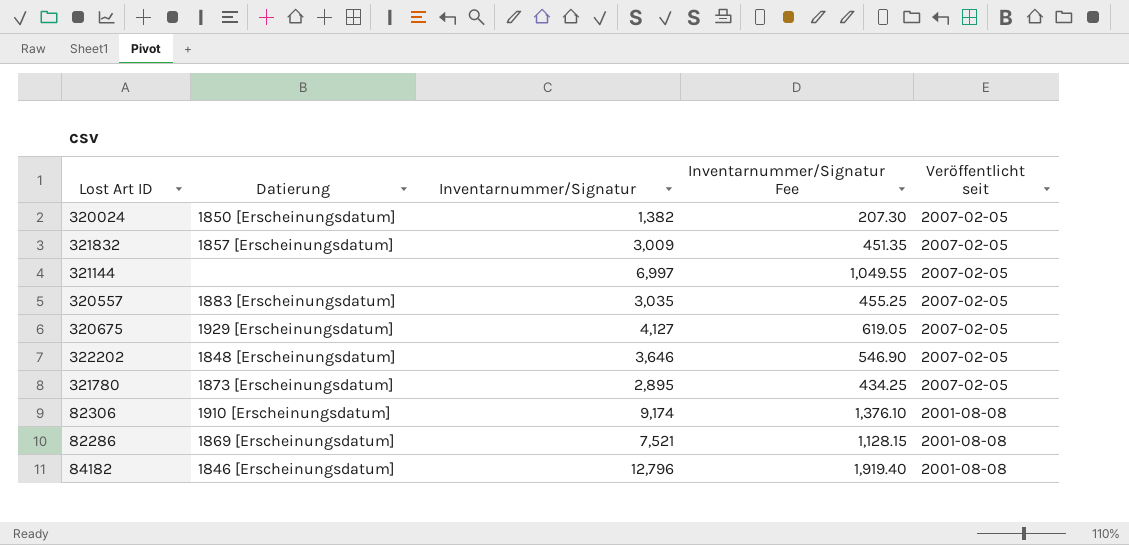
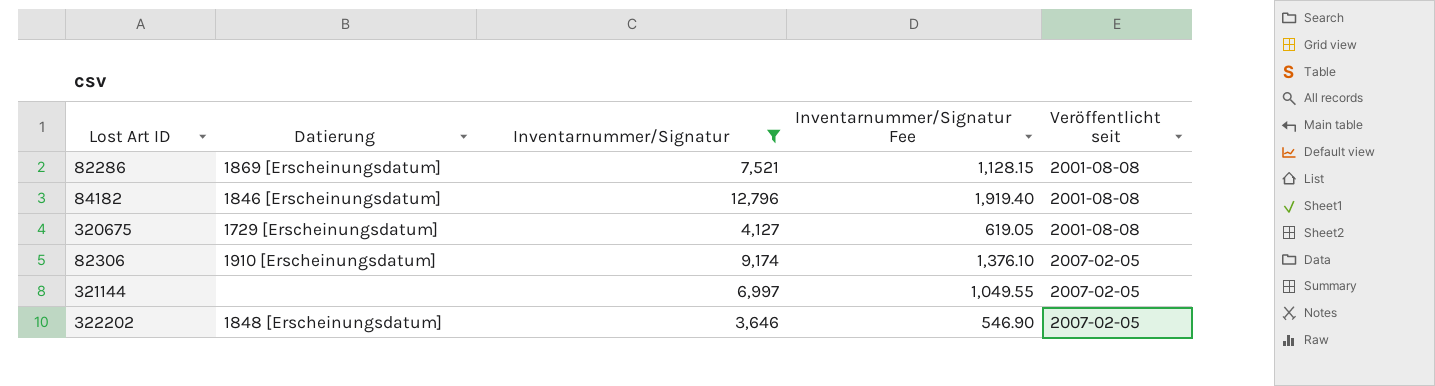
filter: none -> Inventarnummer/Signatur >= 3,646
row order: Veröffentlicht seit descending -> Veröffentlicht seit ascending
320675 | Datierung: 1929 [Erscheinungsdatum] -> 1729 [Erscheinungsdatum]
320675 | Veröffentlicht seit: 2007-02-05 -> 2001-08-08
82306 | Veröffentlicht seit: 2001-08-08 -> 2007-02-05

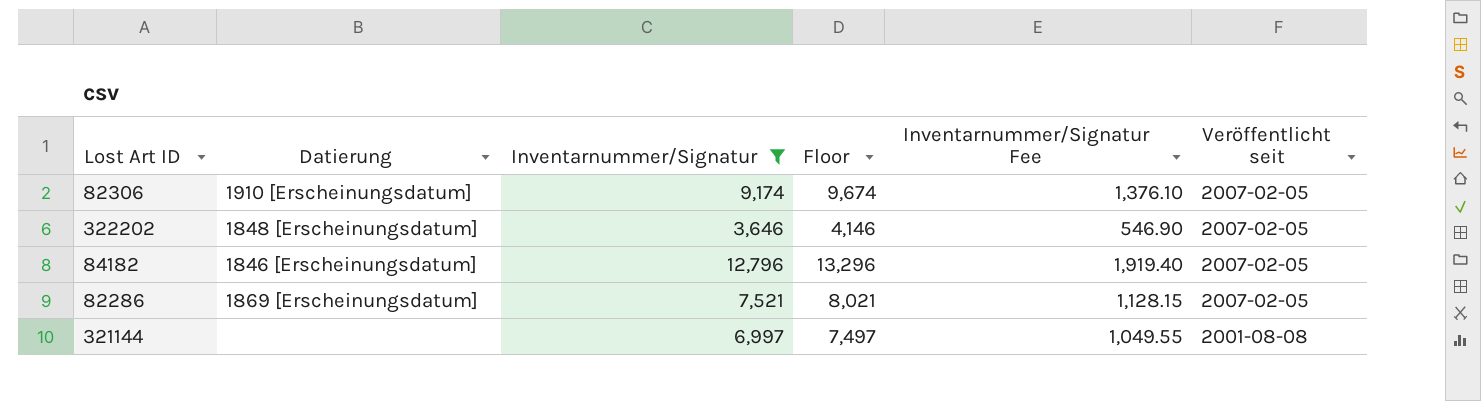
row order: Veröffentlicht seit ascending -> Veröffentlicht seit descending
column Floor | formula: none -> [Inventarnummer/Signatur] + 500
row 320675: 1729 [Erscheinungsdatum] | 4,127 | 619.05 | 2001-08-08 -> none
84182 | Veröffentlicht seit: 2001-08-08 -> 2007-02-05
82286 | Veröffentlicht seit: 2001-08-08 -> 2007-02-05
321144 | Veröffentlicht seit: 2007-02-05 -> 2001-08-08

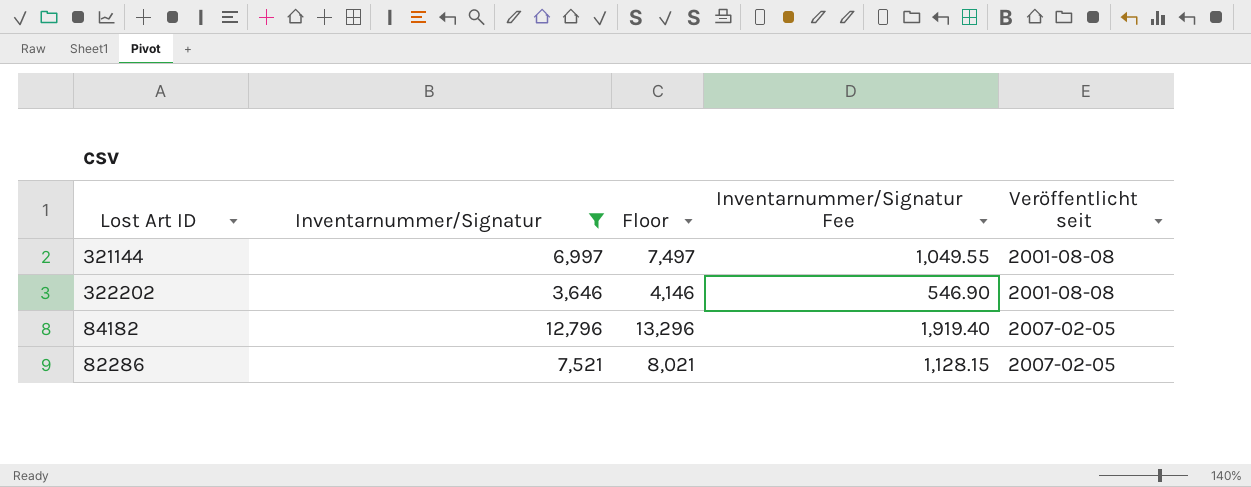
row order: Veröffentlicht seit descending -> Veröffentlicht seit ascending
column Datierung | position: 2 -> none
row 82306: 1910 [Erscheinungsdatum] | 9,174 | 9,674 | 1,376.10 | 2007-02-05 -> none
322202 | Veröffentlicht seit: 2007-02-05 -> 2001-08-08

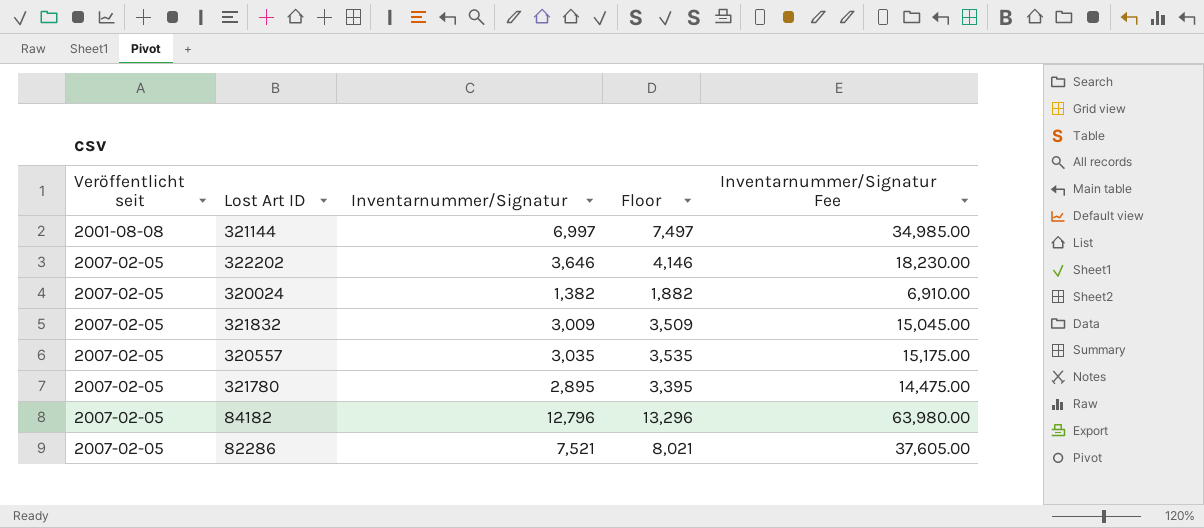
filter: Inventarnummer/Signatur >= 3,646 -> none
column Veröffentlicht seit | position: 5 -> 1
column Inventarnummer/Signatur Fee | formula: [Inventarnummer/Signatur] * 0.15 -> [Inventarnummer/Signatur] * 5
322202 | Veröffentlicht seit: 2001-08-08 -> 2007-02-05

